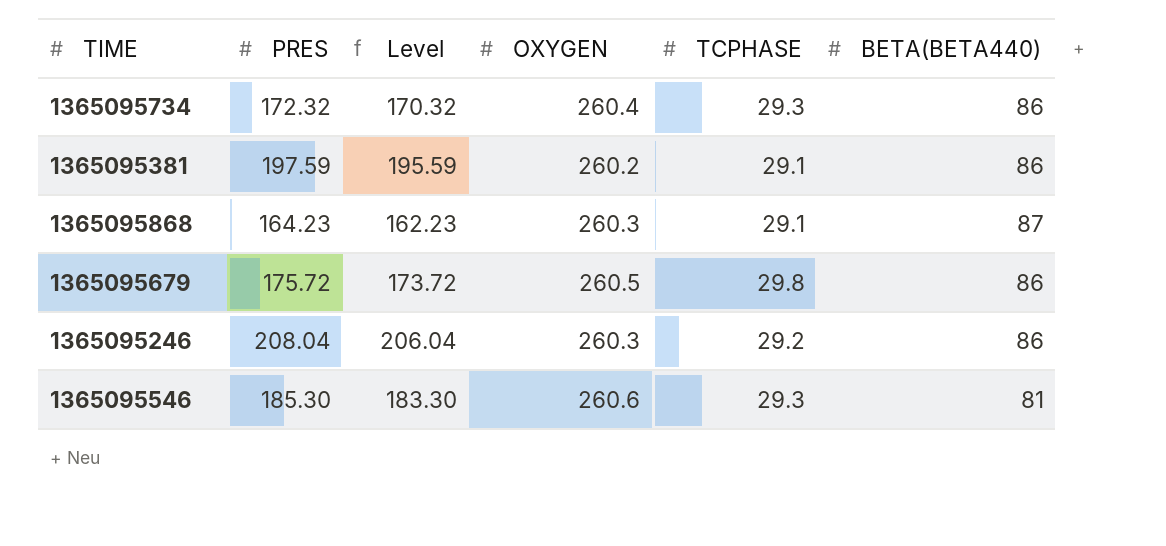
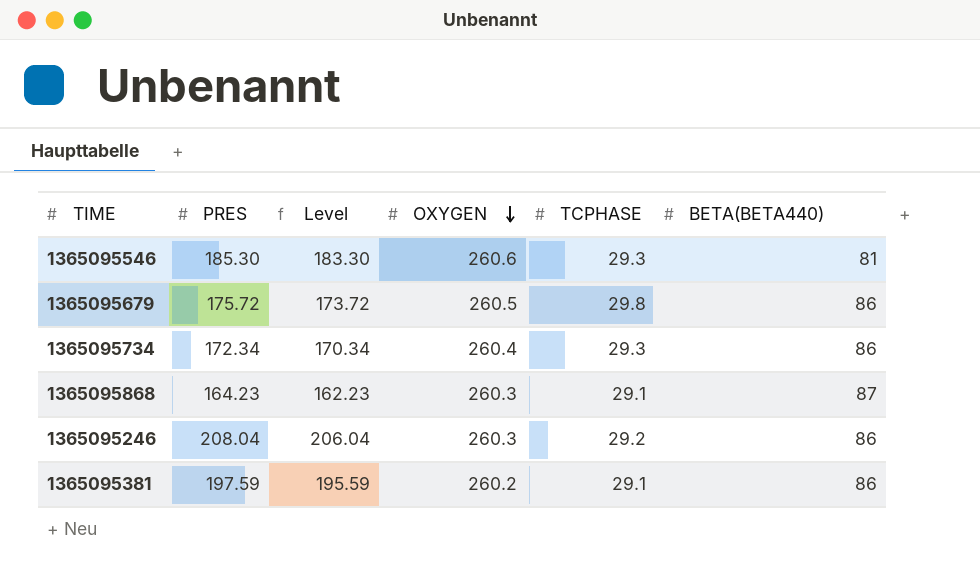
row order: none -> OXYGEN descending
1365095734 | PRES: 172.32 -> 172.34
1365095734 | Level: 170.32 -> 170.34

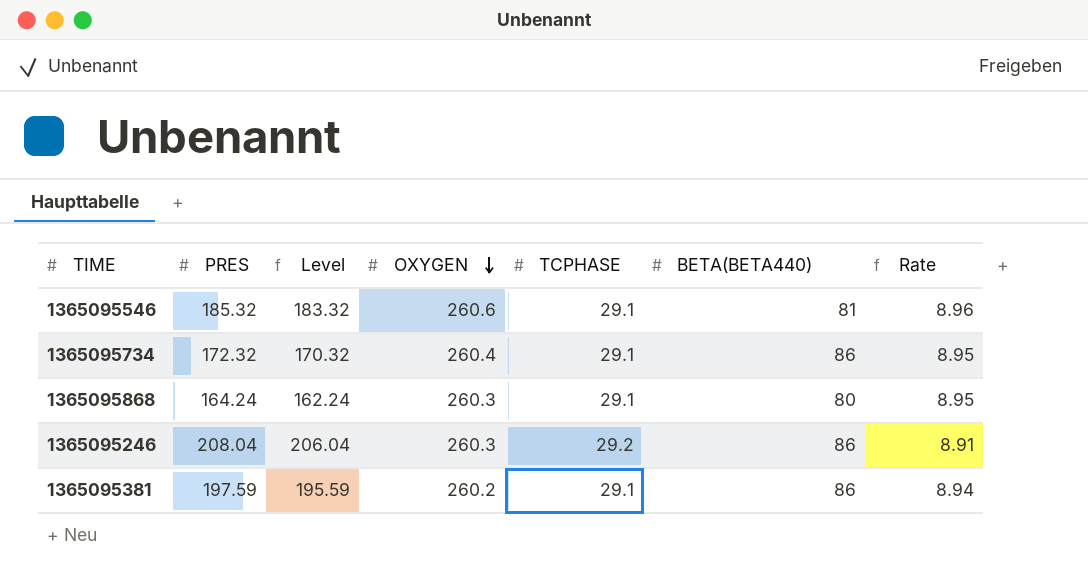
column Rate | formula: none -> [OXYGEN] / [TCPHASE]
row 1365095679: 175.72 | 173.72 | 260.5 | 29.8 | 86 -> none
1365095546 | PRES: 185.30 -> 185.32
1365095546 | Level: 183.30 -> 183.32
1365095546 | TCPHASE: 29.3 -> 29.1
1365095734 | PRES: 172.34 -> 172.32
1365095734 | Level: 170.34 -> 170.32
1365095734 | TCPHASE: 29.3 -> 29.1
1365095868 | PRES: 164.23 -> 164.24
1365095868 | Level: 162.23 -> 162.24
1365095868 | BETA(BETA440): 87 -> 80

